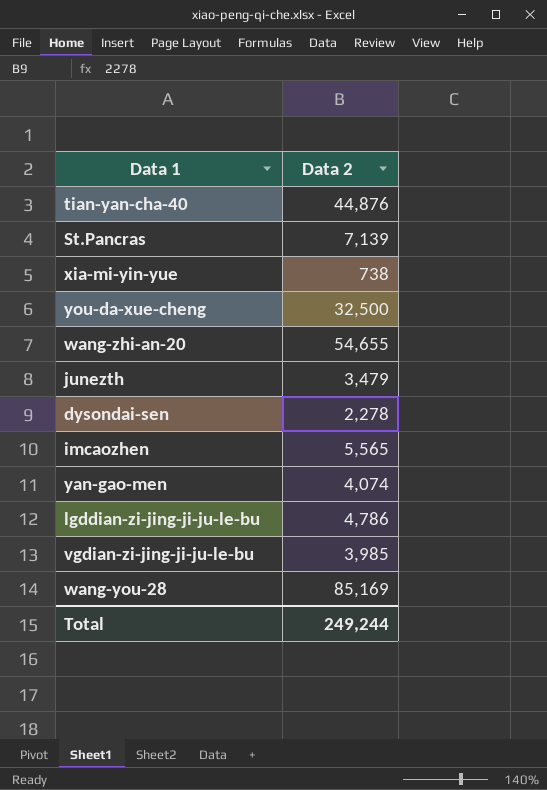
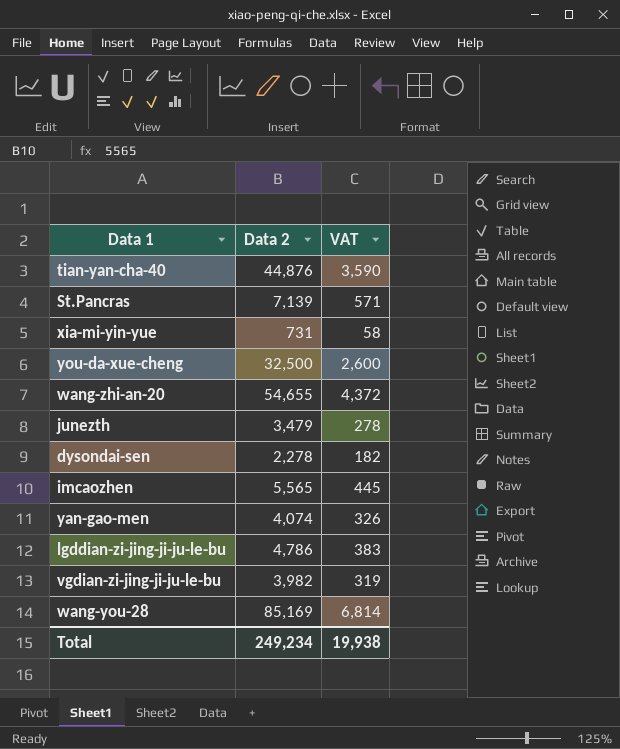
column VAT | formula: none -> [Data 2] * 0.08
xia-mi-yin-yue | Data 2: 738 -> 731
vgdian-zi-jing-ji-ju-le-bu | Data 2: 3,985 -> 3,982
Total | Data 2: 249,244 -> 249,234

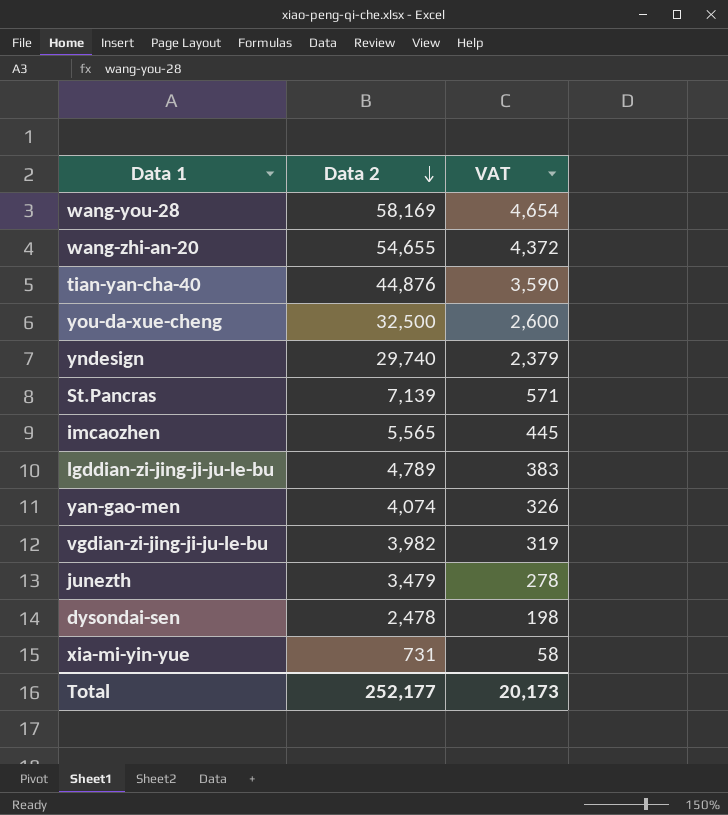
row order: none -> Data 2 descending
wang-you-28 | Data 2: 85,169 -> 58,169
wang-you-28 | VAT: 6,814 -> 4,654
row yndesign: none -> 29,740 | 2,379
lgddian-zi-jing-ji-ju-le-bu | Data 2: 4,786 -> 4,789
dysondai-sen | Data 2: 2,278 -> 2,478
dysondai-sen | VAT: 182 -> 198
Total | Data 2: 249,234 -> 252,177
Total | VAT: 19,938 -> 20,173

